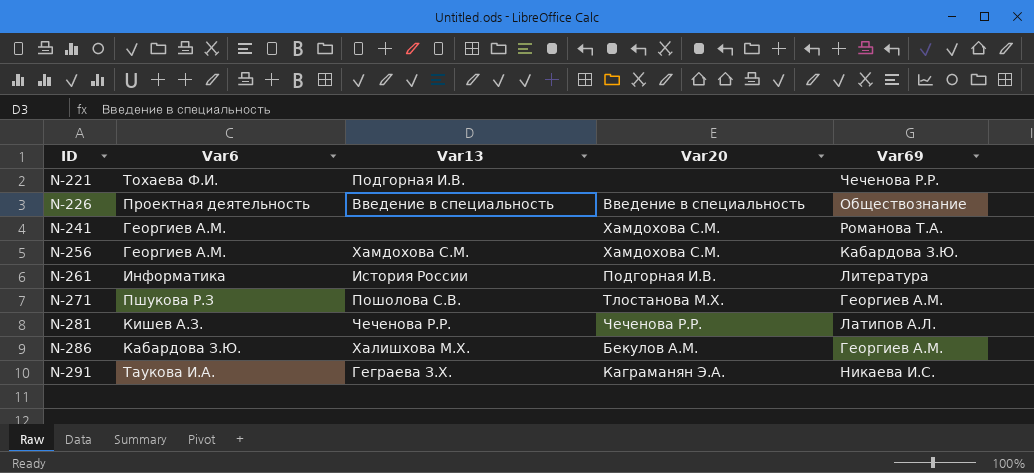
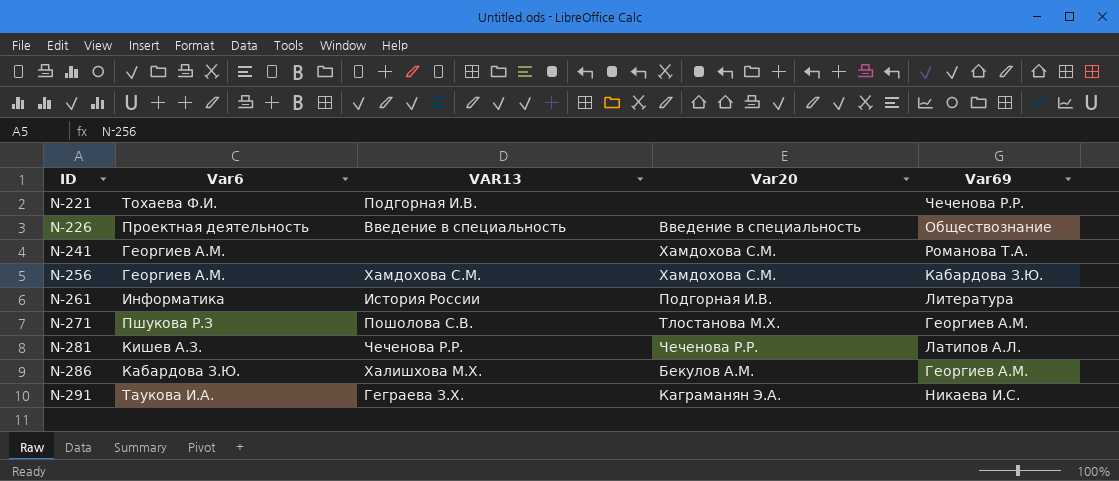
column name: Var13 -> VAR13

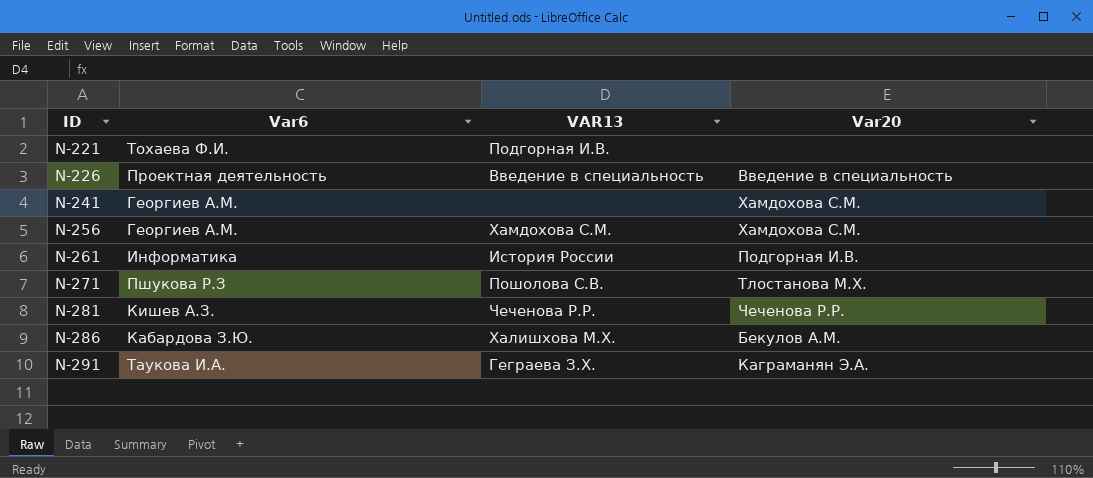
column Var69 | position: 5 -> none

